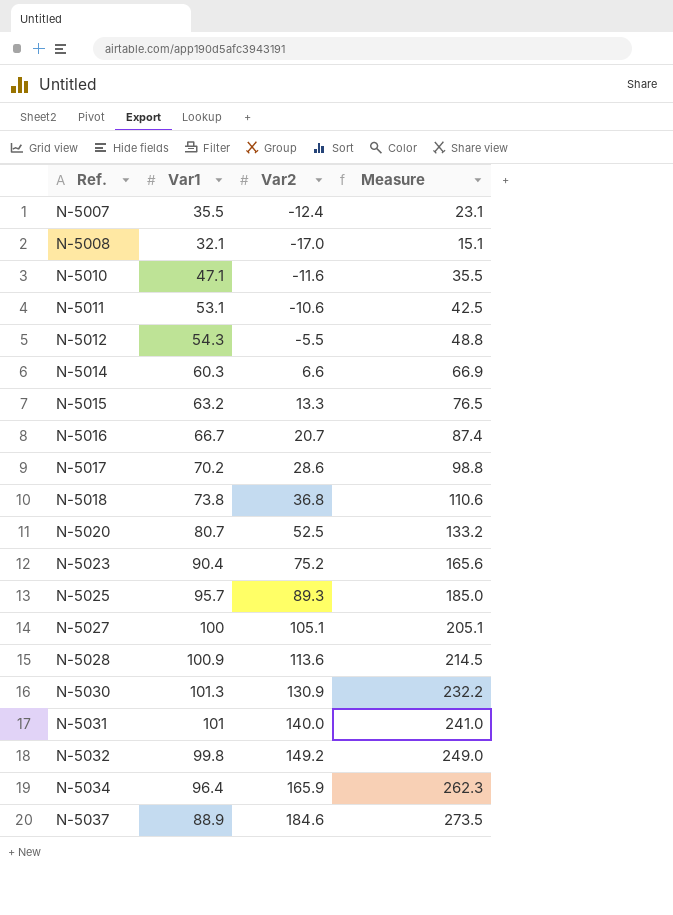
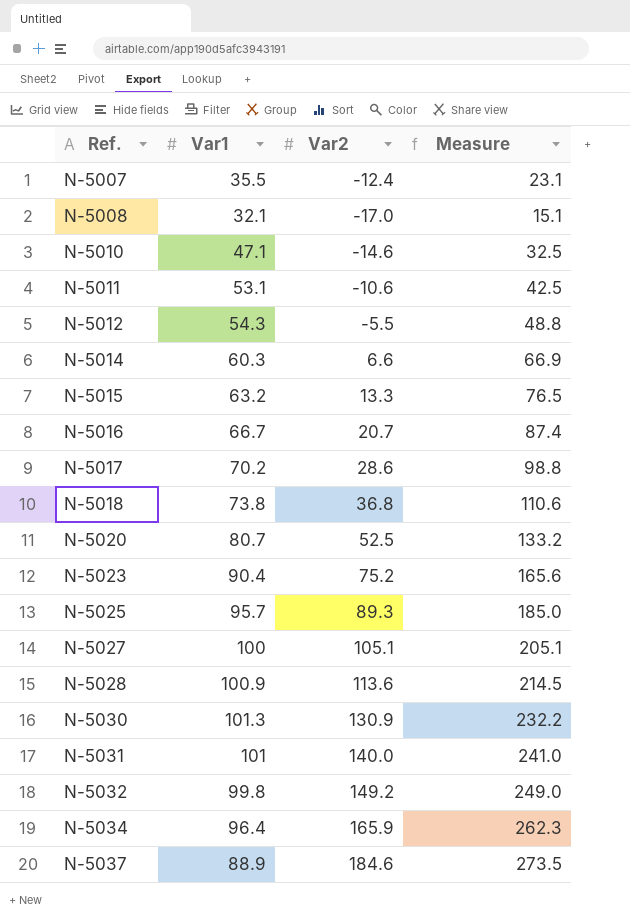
N-5010 | Var2: -11.6 -> -14.6
N-5010 | Measure: 35.5 -> 32.5

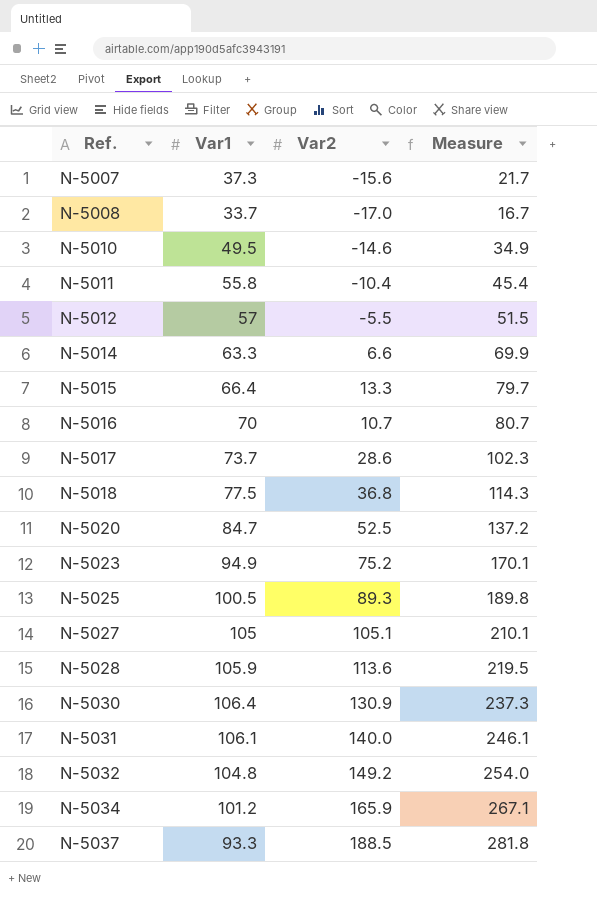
N-5007 | Var1: 35.5 -> 37.3
N-5007 | Var2: -12.4 -> -15.6
N-5007 | Measure: 23.1 -> 21.7
N-5008 | Var1: 32.1 -> 33.7
N-5008 | Measure: 15.1 -> 16.7
N-5010 | Var1: 47.1 -> 49.5
N-5010 | Measure: 32.5 -> 34.9
N-5011 | Var1: 53.1 -> 55.8
N-5011 | Var2: -10.6 -> -10.4
N-5011 | Measure: 42.5 -> 45.4
N-5012 | Var1: 54.3 -> 57
N-5012 | Measure: 48.8 -> 51.5
N-5014 | Var1: 60.3 -> 63.3
N-5014 | Measure: 66.9 -> 69.9
N-5015 | Var1: 63.2 -> 66.4
N-5015 | Measure: 76.5 -> 79.7
N-5016 | Var1: 66.7 -> 70
N-5016 | Var2: 20.7 -> 10.7
N-5016 | Measure: 87.4 -> 80.7
N-5017 | Var1: 70.2 -> 73.7
N-5017 | Measure: 98.8 -> 102.3
N-5018 | Var1: 73.8 -> 77.5
N-5018 | Measure: 110.6 -> 114.3
N-5020 | Var1: 80.7 -> 84.7
N-5020 | Measure: 133.2 -> 137.2
N-5023 | Var1: 90.4 -> 94.9
N-5023 | Measure: 165.6 -> 170.1
N-5025 | Var1: 95.7 -> 100.5
N-5025 | Measure: 185.0 -> 189.8
N-5027 | Var1: 100 -> 105
N-5027 | Measure: 205.1 -> 210.1
N-5028 | Var1: 100.9 -> 105.9
N-5028 | Measure: 214.5 -> 219.5
N-5030 | Var1: 101.3 -> 106.4
N-5030 | Measure: 232.2 -> 237.3
N-5031 | Var1: 101 -> 106.1
N-5031 | Measure: 241.0 -> 246.1
N-5032 | Var1: 99.8 -> 104.8
N-5032 | Measure: 249.0 -> 254.0
N-5034 | Var1: 96.4 -> 101.2
N-5034 | Measure: 262.3 -> 267.1
N-5037 | Var1: 88.9 -> 93.3
N-5037 | Var2: 184.6 -> 188.5
N-5037 | Measure: 273.5 -> 281.8

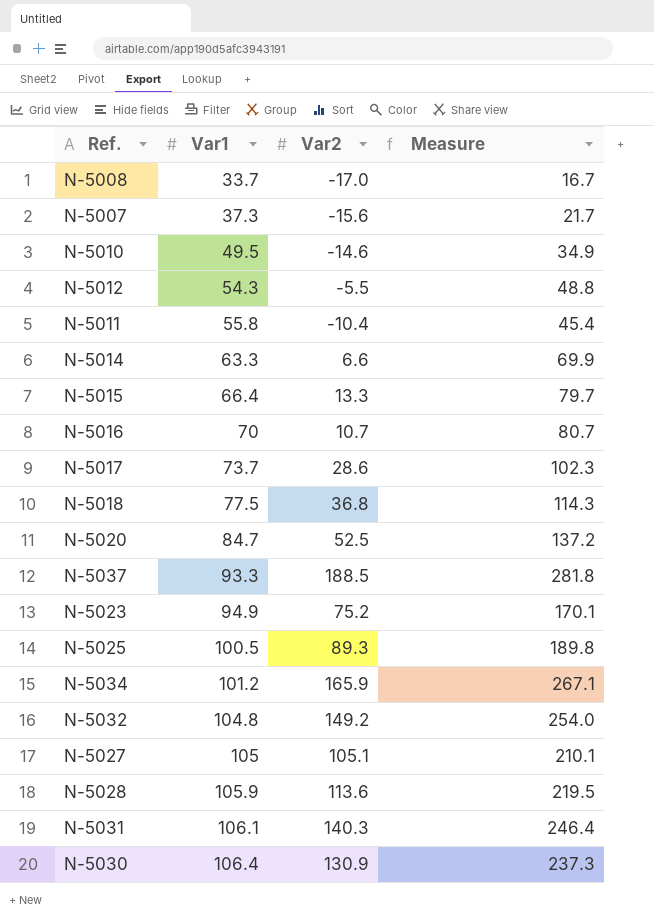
row order: Ref. ascending -> Var1 ascending
N-5012 | Var1: 57 -> 54.3
N-5012 | Measure: 51.5 -> 48.8
N-5031 | Var2: 140.0 -> 140.3
N-5031 | Measure: 246.1 -> 246.4

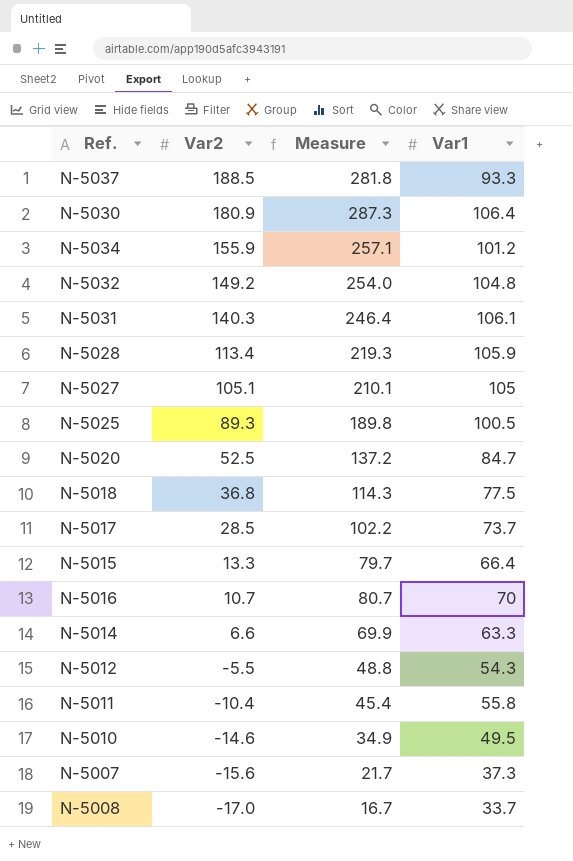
row order: Var1 ascending -> Var2 descending
column Var1 | position: 2 -> 4
row N-5023: 94.9 | 75.2 | 170.1 -> none
N-5030 | Var2: 130.9 -> 180.9
N-5030 | Measure: 237.3 -> 287.3
N-5034 | Var2: 165.9 -> 155.9
N-5034 | Measure: 267.1 -> 257.1
N-5028 | Var2: 113.6 -> 113.4
N-5028 | Measure: 219.5 -> 219.3
N-5017 | Var2: 28.6 -> 28.5
N-5017 | Measure: 102.3 -> 102.2

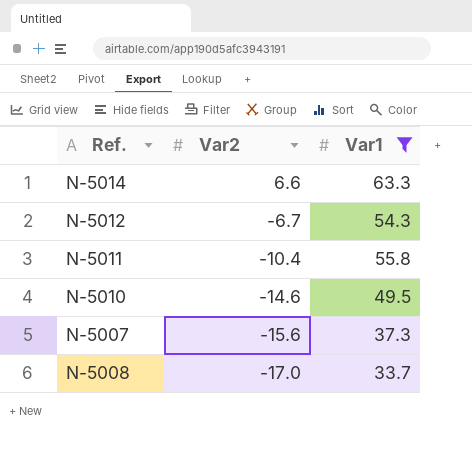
filter: none -> Var1 <= 63.3
column Measure | formula: [Var2] + [Var1] -> none
N-5012 | Var2: -5.5 -> -6.7

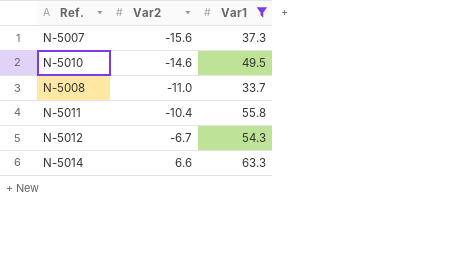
row order: Var2 descending -> Var2 ascending
N-5008 | Var2: -17.0 -> -11.0

